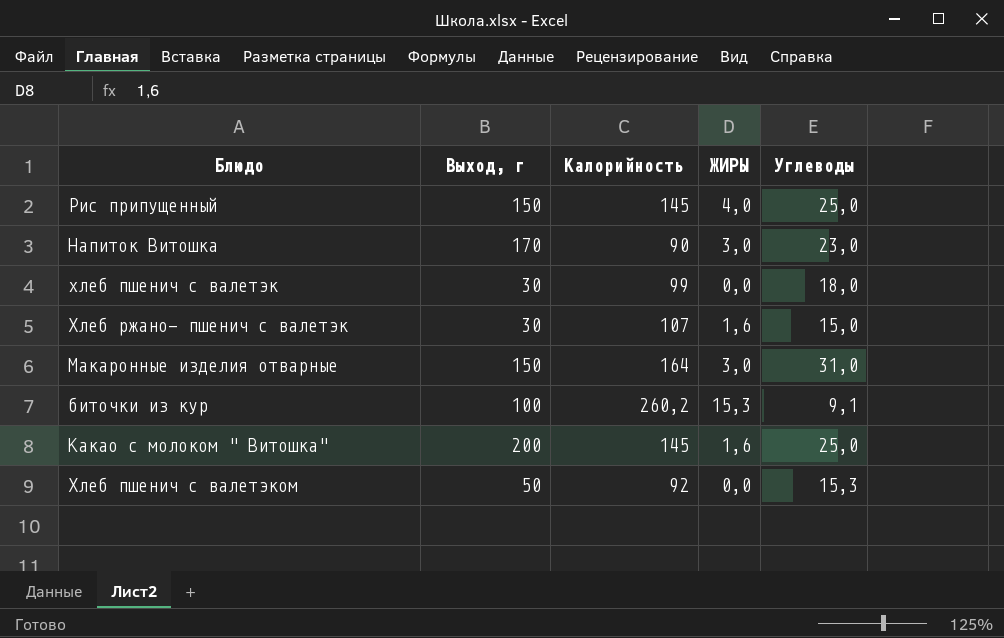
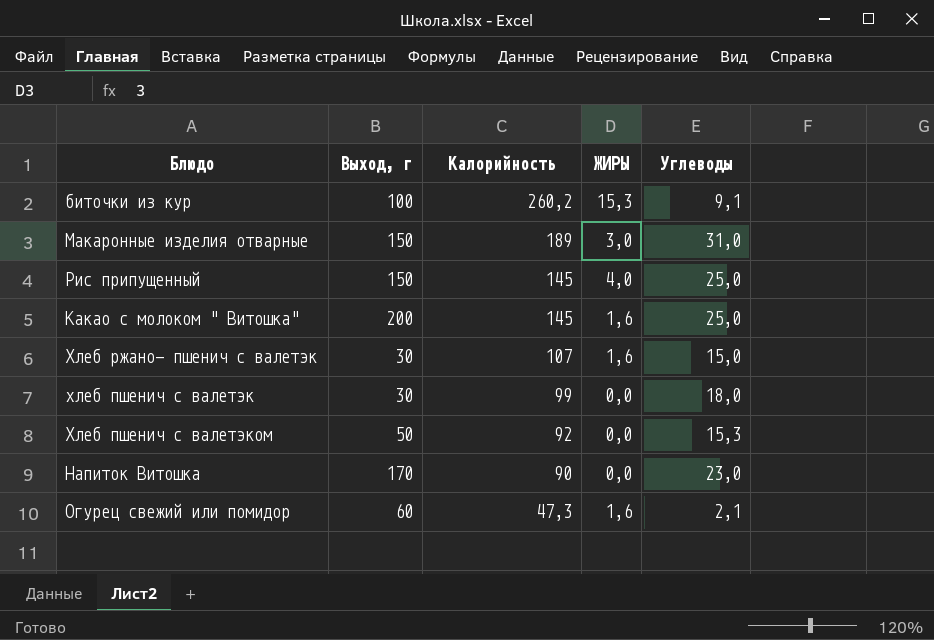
row order: none -> Калорийность descending
Макаронные изделия отварные | Калорийность: 164 -> 189
Напиток Витошка | ЖИРЫ: 3,0 -> 0,0
row Огурец свежий или помидор: none -> 60 | 47,3 | 1,6 | 2,1

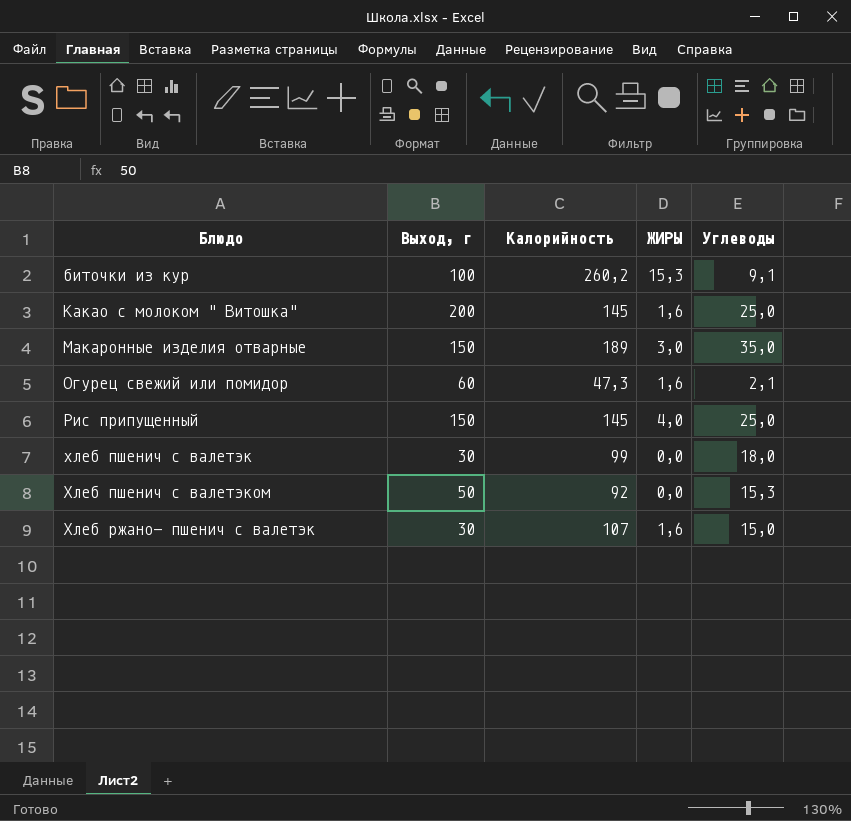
row order: Калорийность descending -> Блюдо ascending
row Напиток Витошка: 170 | 90 | 0,0 | 23,0 -> none
Макаронные изделия отварные | Углеводы: 31,0 -> 35,0

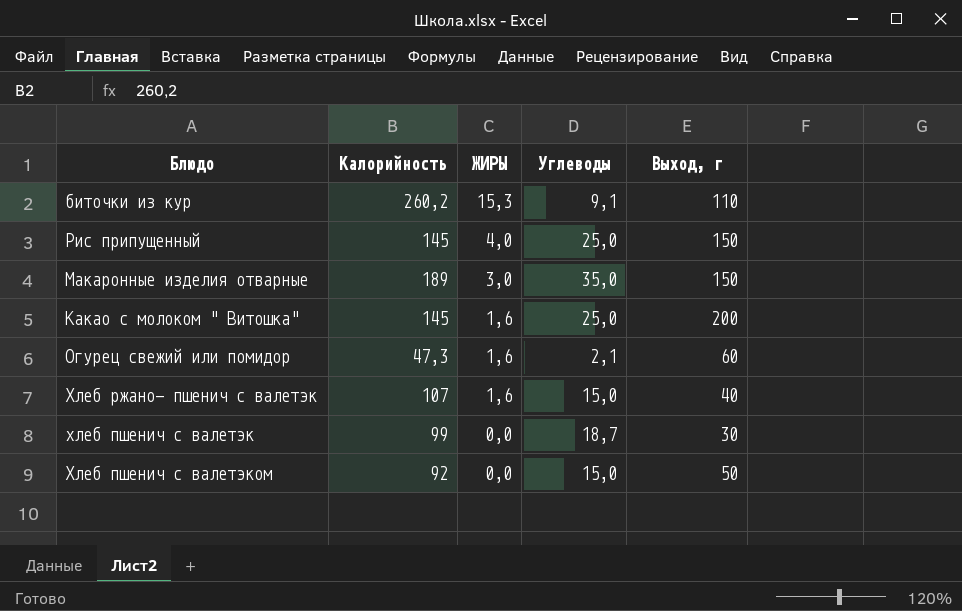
row order: Блюдо ascending -> ЖИРЫ descending
column Выход, г | position: 2 -> 5
биточки из кур | Выход, г: 100 -> 110
Хлеб ржано- пшенич с валетэк | Выход, г: 30 -> 40
хлеб пшенич с валетэк | Углеводы: 18,0 -> 18,7
Хлеб пшенич с валетэком | Углеводы: 15,3 -> 15,0

